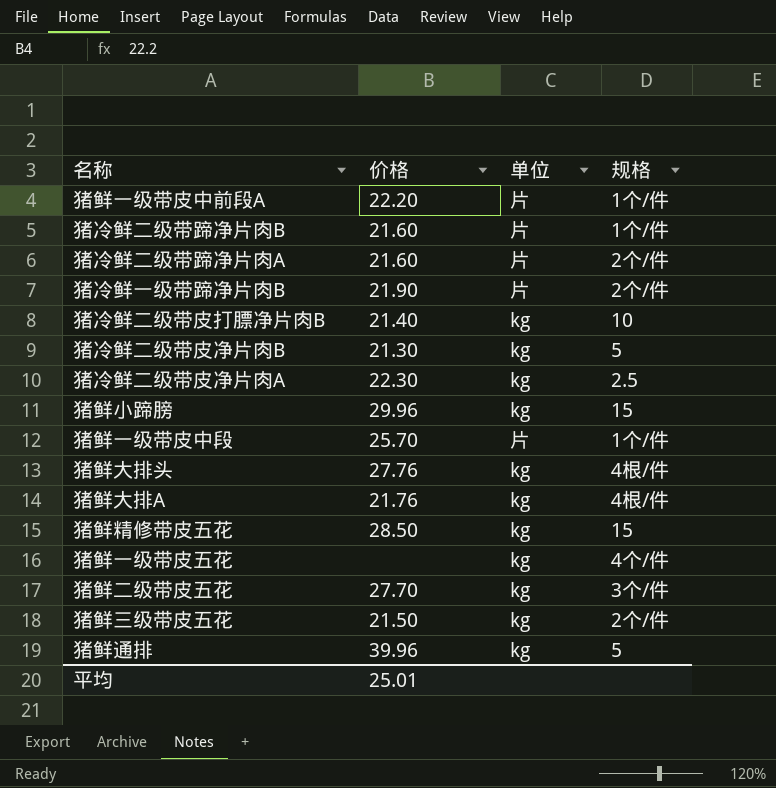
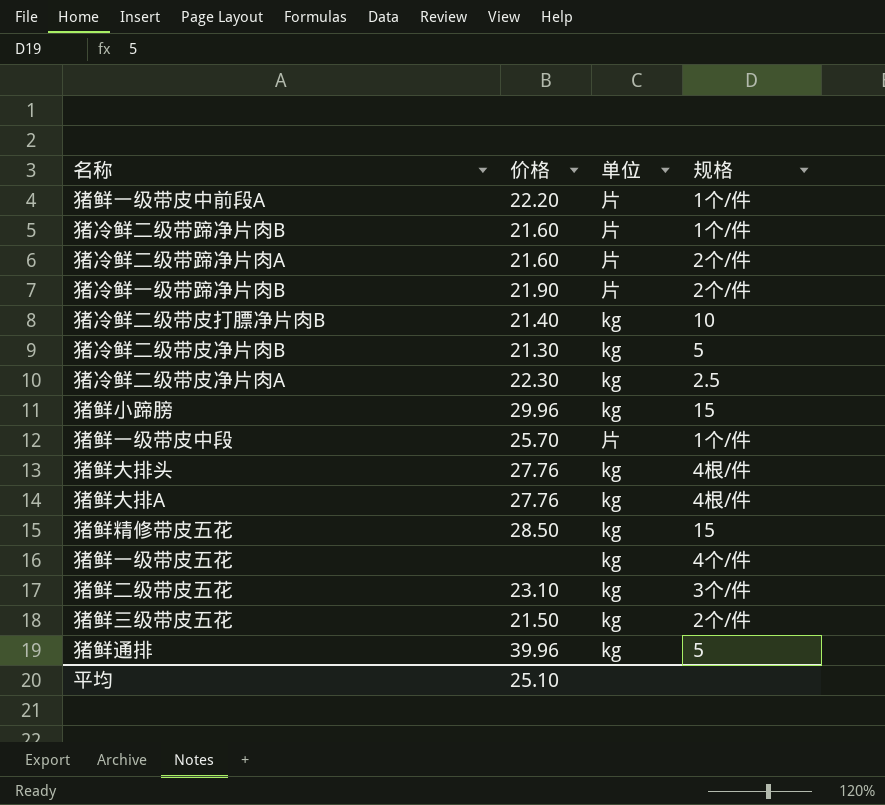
猪鲜大排A | 价格: 21.76 -> 27.76
猪鲜二级带皮五花 | 价格: 27.70 -> 23.10
平均 | 价格: 25.01 -> 25.10

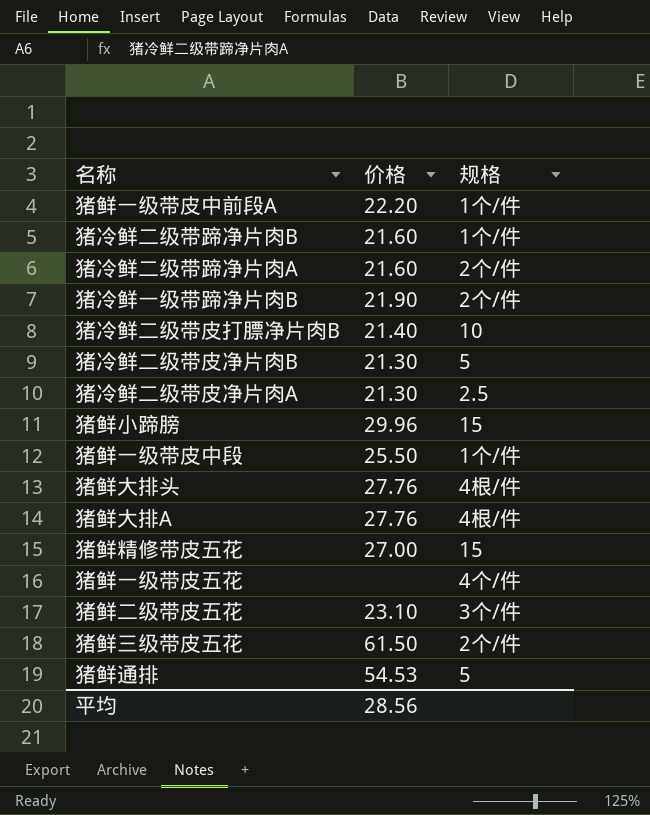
column 单位 | position: 3 -> none
猪冷鲜二级带皮净片肉A | 价格: 22.30 -> 21.30
猪鲜一级带皮中段 | 价格: 25.70 -> 25.50
猪鲜精修带皮五花 | 价格: 28.50 -> 27.00
猪鲜三级带皮五花 | 价格: 21.50 -> 61.50
猪鲜通排 | 价格: 39.96 -> 54.53
平均 | 价格: 25.10 -> 28.56

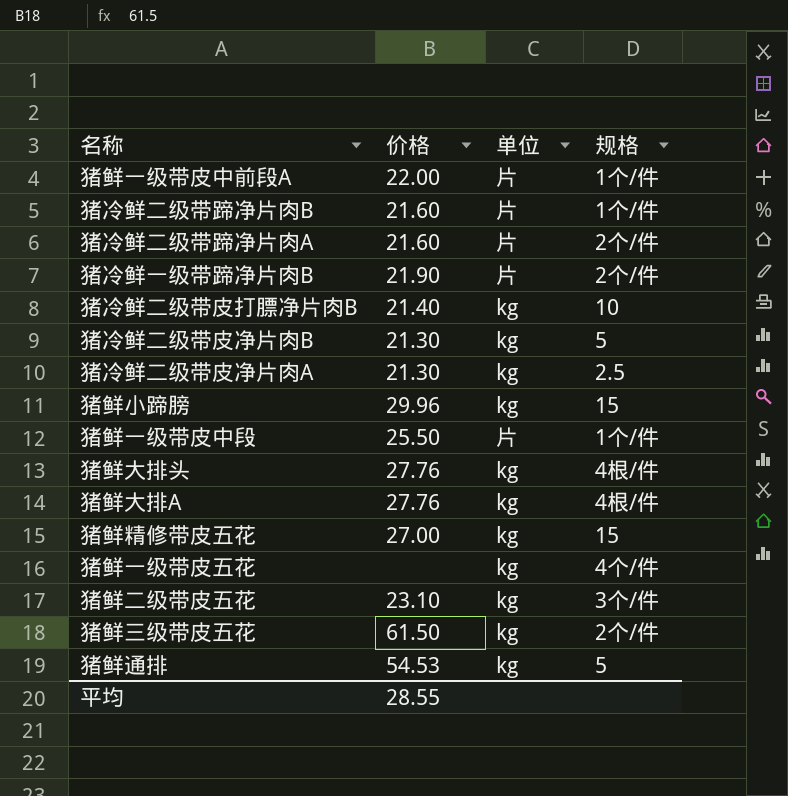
column 单位 | position: none -> 3
猪鲜一级带皮中前段A | 价格: 22.20 -> 22.00
平均 | 价格: 28.56 -> 28.55

